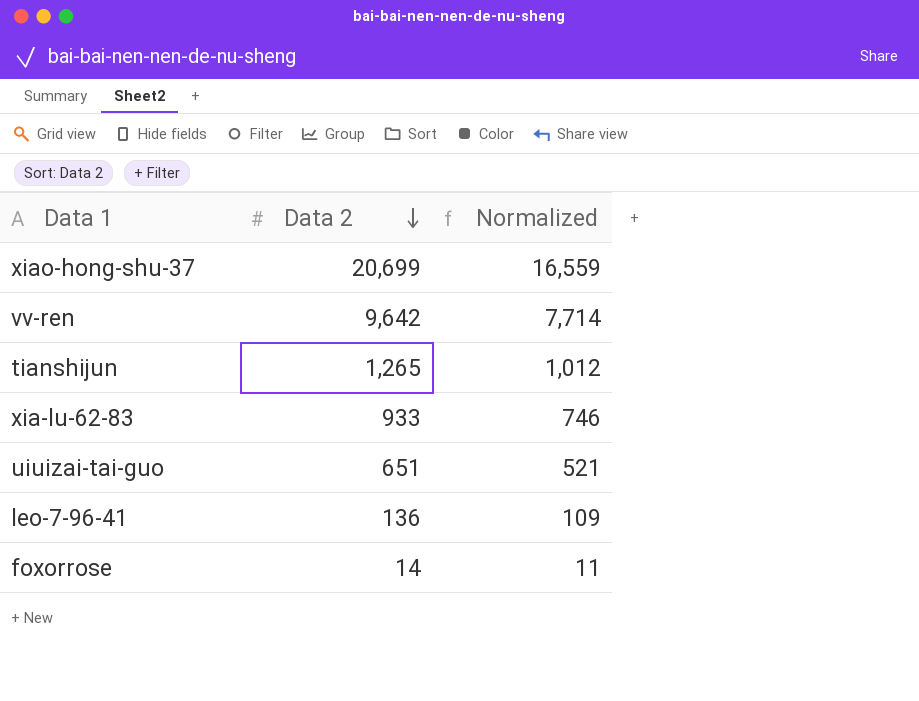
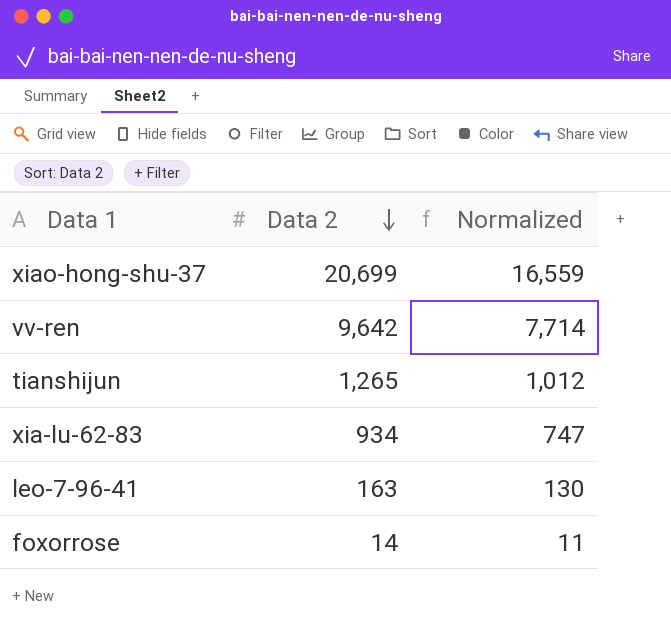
row uiuizai-tai-guo: 651 | 521 -> none
xia-lu-62-83 | Data 2: 933 -> 934
xia-lu-62-83 | Normalized: 746 -> 747
leo-7-96-41 | Data 2: 136 -> 163
leo-7-96-41 | Normalized: 109 -> 130

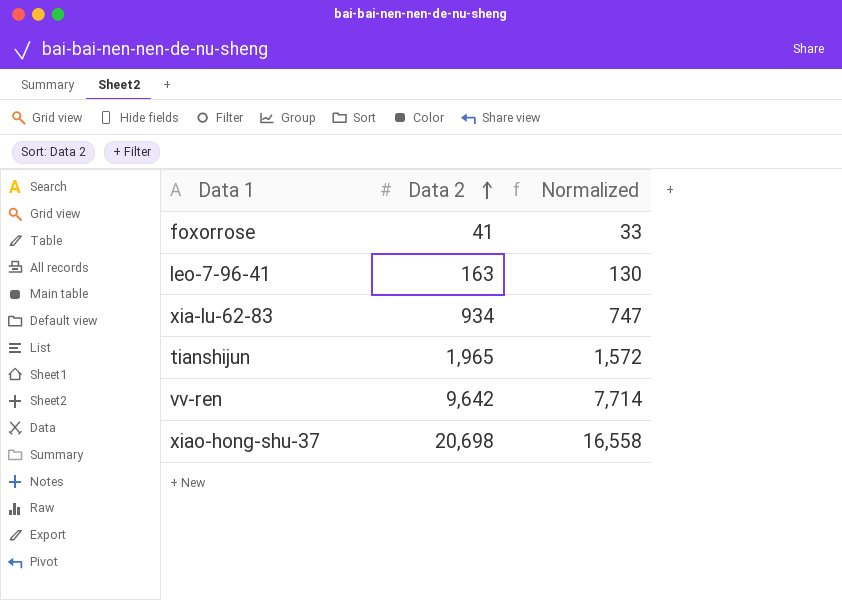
row order: Data 2 descending -> Data 2 ascending
foxorrose | Data 2: 14 -> 41
foxorrose | Normalized: 11 -> 33
tianshijun | Data 2: 1,265 -> 1,965
tianshijun | Normalized: 1,012 -> 1,572
xiao-hong-shu-37 | Data 2: 20,699 -> 20,698
xiao-hong-shu-37 | Normalized: 16,559 -> 16,558

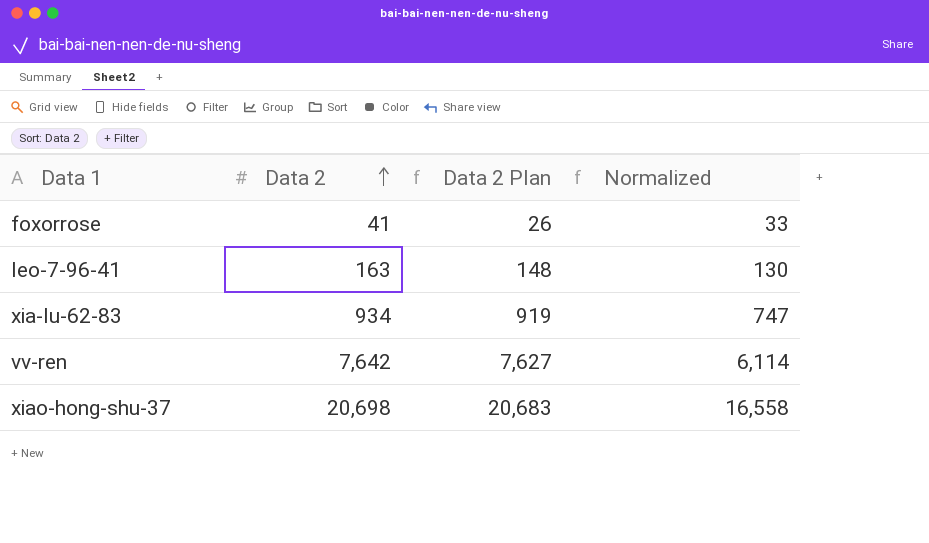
column Data 2 Plan | formula: none -> [Data 2] - 15
row tianshijun: 1,965 | 1,572 -> none
vv-ren | Data 2: 9,642 -> 7,642
vv-ren | Normalized: 7,714 -> 6,114

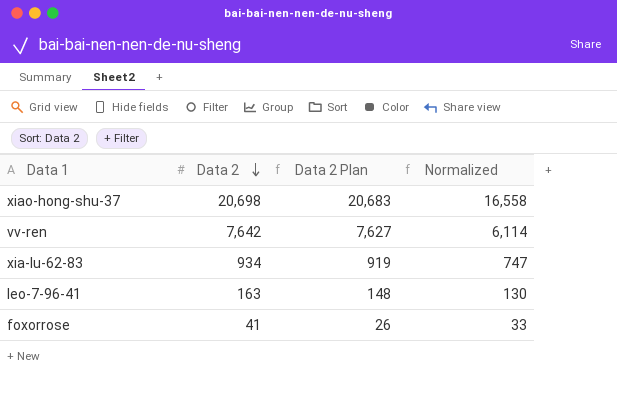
row order: Data 2 ascending -> Data 2 descending

